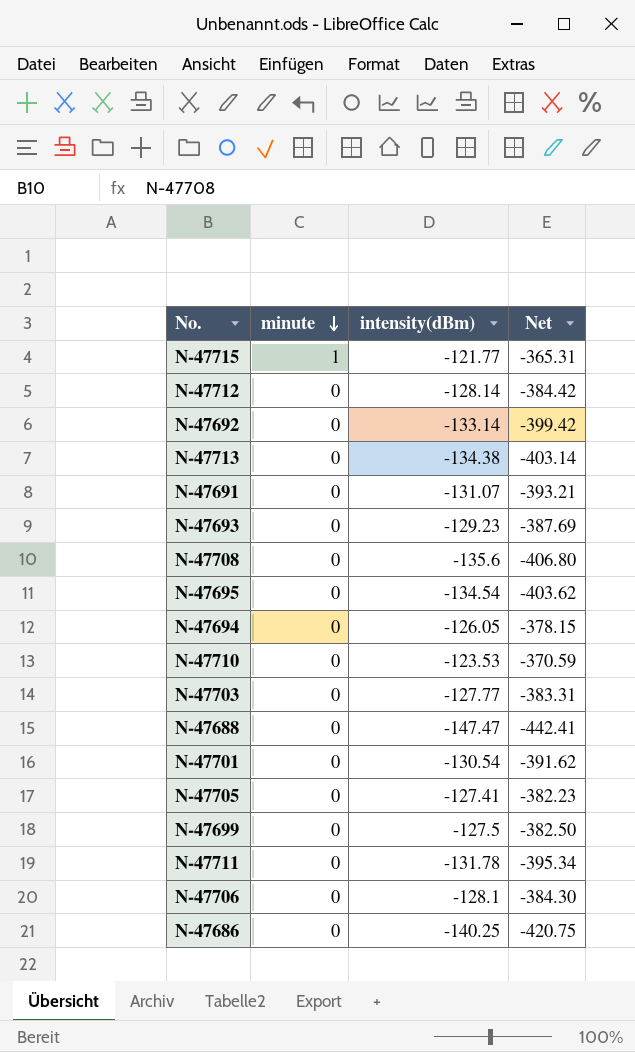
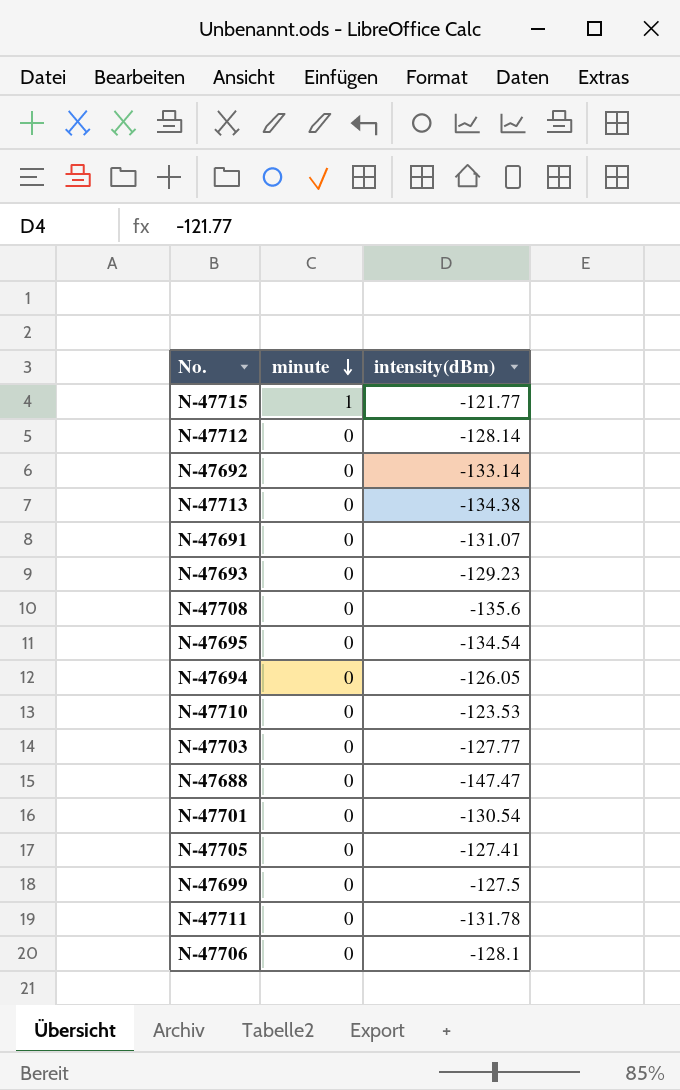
column Net | formula: [intensity(dBm)] * 3 -> none
row N-47686: 0 | -140.25 | -420.75 -> none

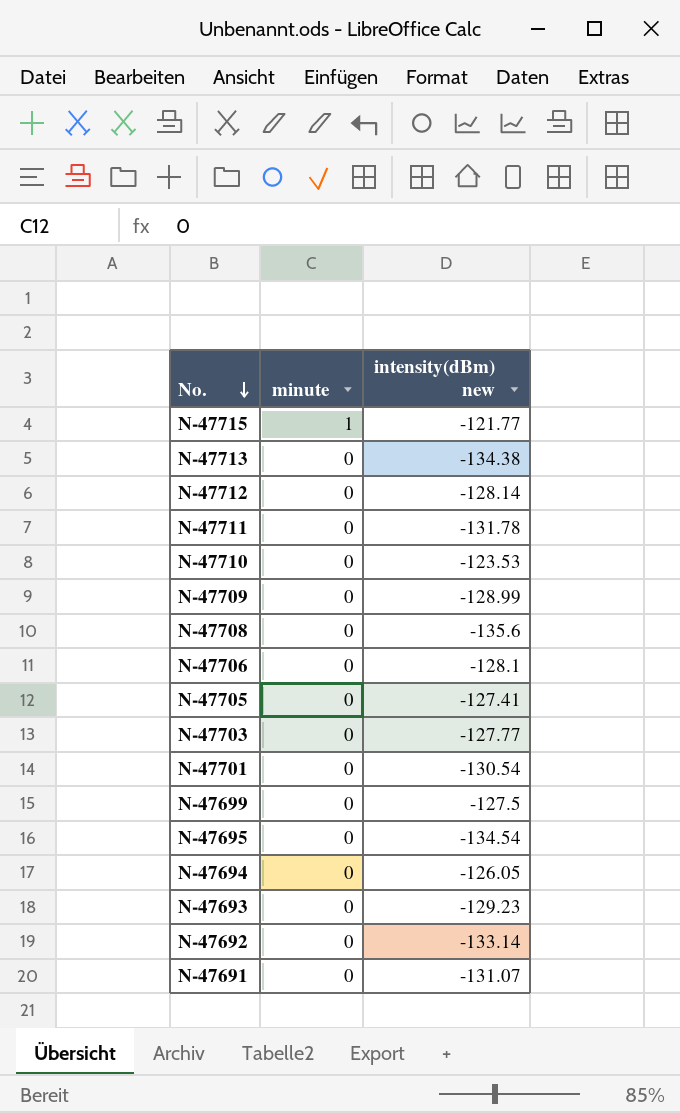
row order: minute descending -> No. descending
column name: intensity(dBm) -> intensity(dBm) new
row N-47688: 0 | -147.47 -> none
row N-47709: none -> 0 | -128.99

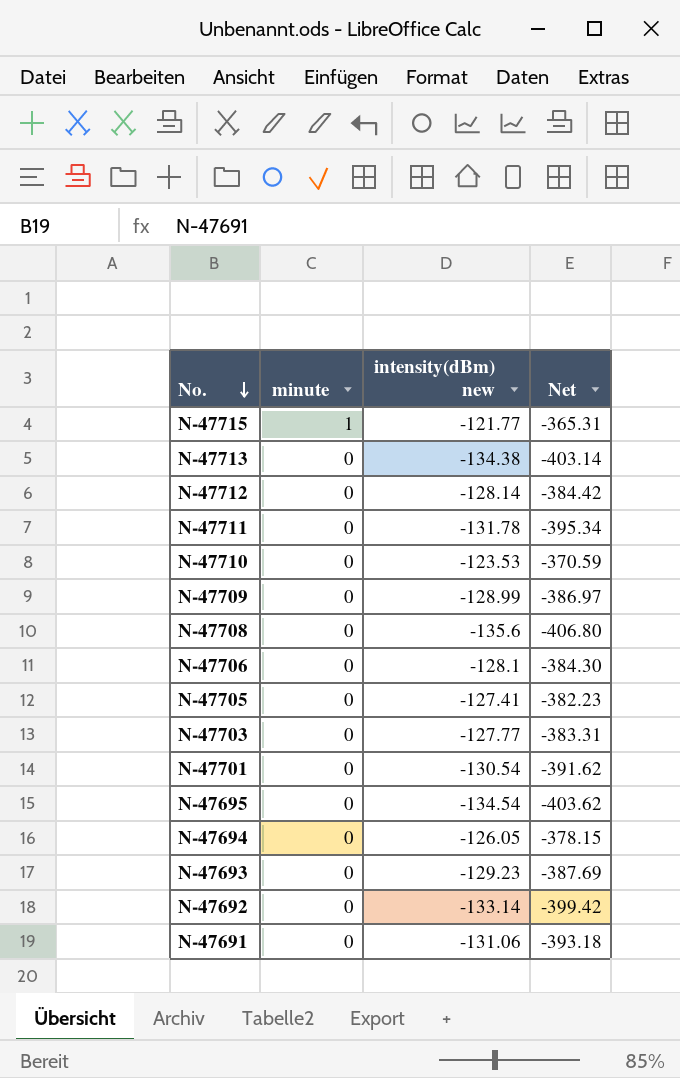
column Net | formula: none -> [intensity(dBm) new] * 3
row N-47699: 0 | -127.5 -> none
N-47691 | intensity(dBm) new: -131.07 -> -131.06

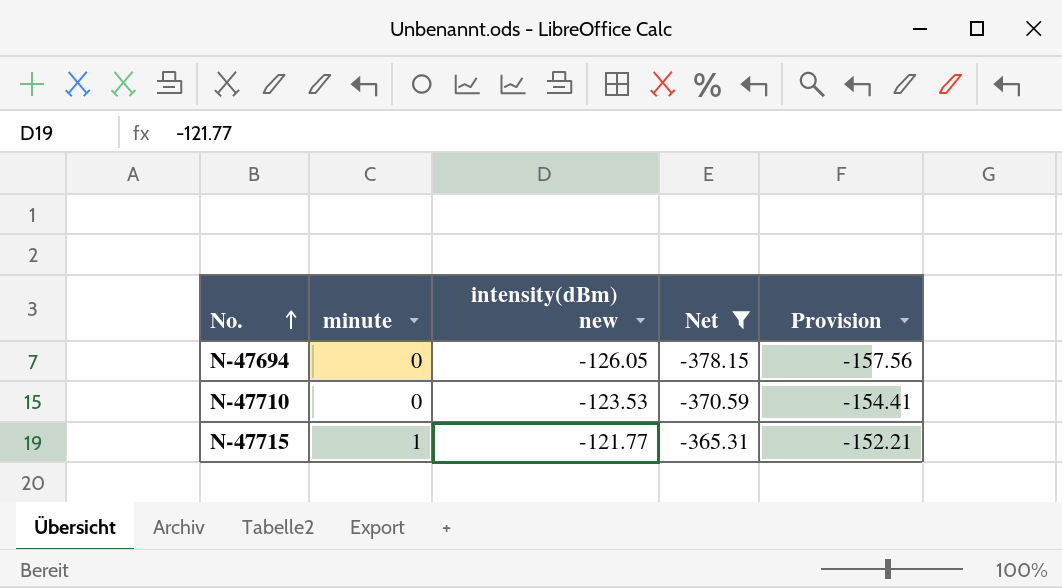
filter: none -> Net >= -378.15
row order: No. descending -> No. ascending
column Provision | formula: none -> [intensity(dBm) new] * 1.25

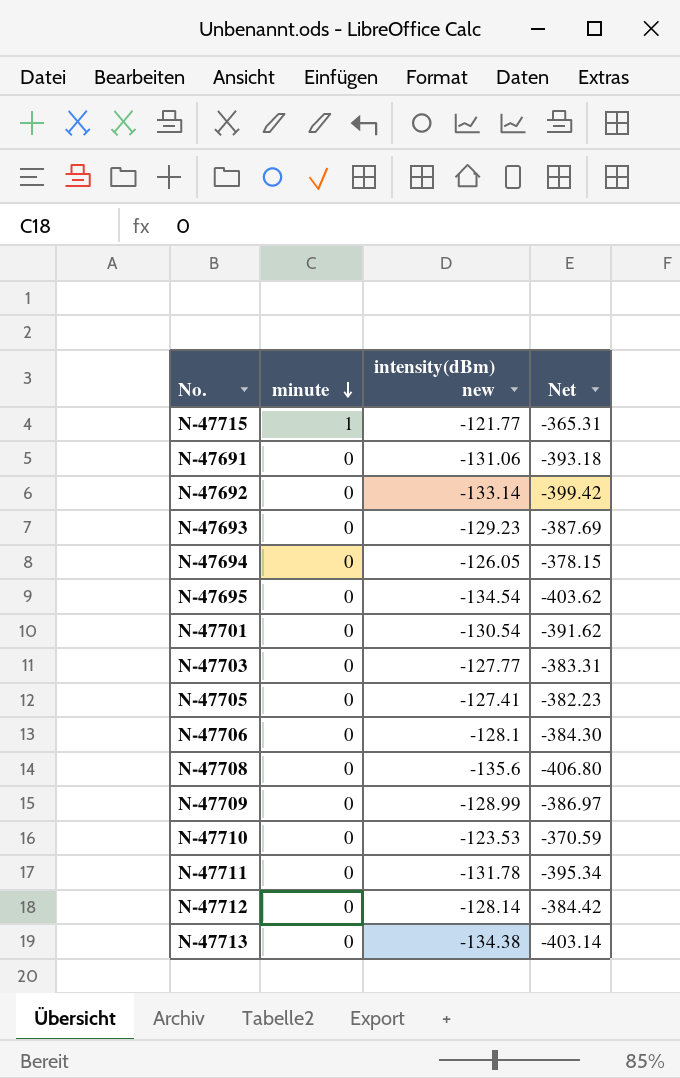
filter: Net >= -378.15 -> none
row order: No. ascending -> minute descending
column Provision | formula: [intensity(dBm) new] * 1.25 -> none

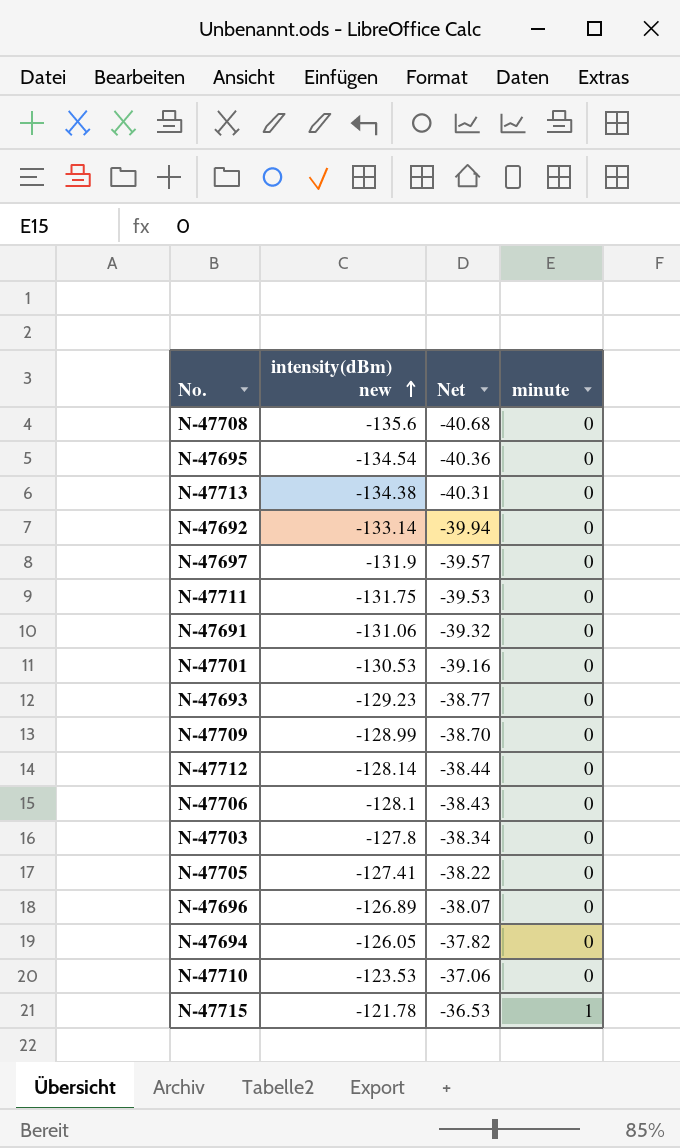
row order: minute descending -> intensity(dBm) new ascending
column Net | formula: [intensity(dBm) new] * 3 -> [intensity(dBm) new] * 0.3
column minute | position: 2 -> 4
row N-47697: none -> -131.9 | -39.57 | 0
N-47711 | intensity(dBm) new: -131.78 -> -131.75
N-47701 | intensity(dBm) new: -130.54 -> -130.53
N-47703 | intensity(dBm) new: -127.77 -> -127.8
row N-47696: none -> -126.89 | -38.07 | 0
N-47715 | intensity(dBm) new: -121.77 -> -121.78

